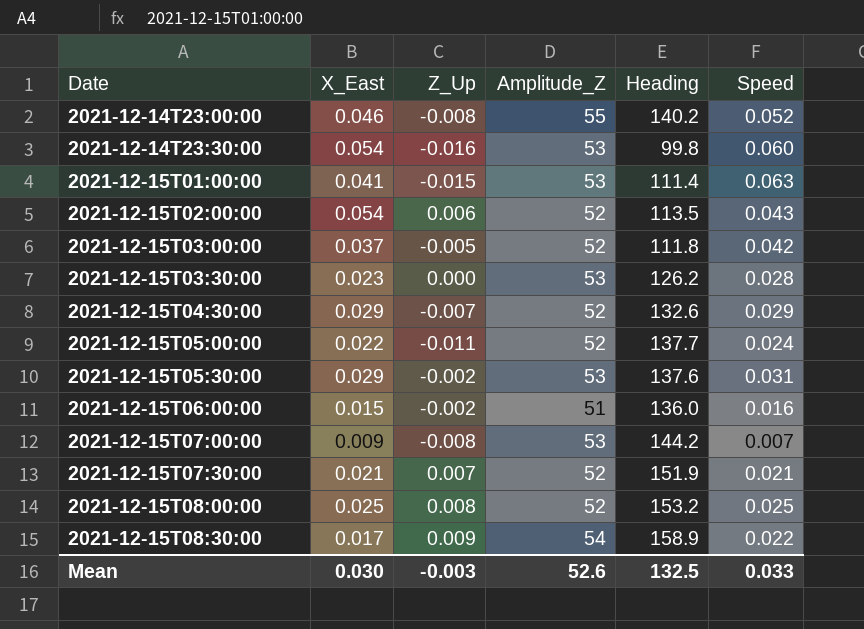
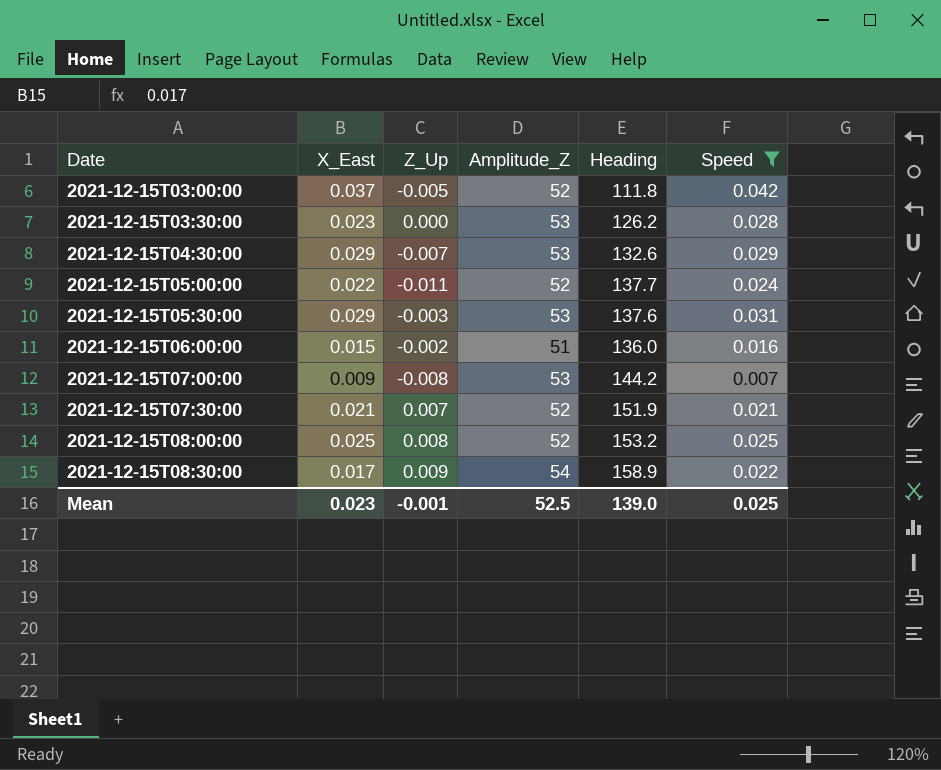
filter: none -> Speed <= 0.042
2021-12-15T04:30:00 | Amplitude_Z: 52 -> 53
2021-12-15T05:30:00 | Z_Up: -0.002 -> -0.003
Mean | X_East: 0.030 -> 0.023
Mean | Z_Up: -0.003 -> -0.001
Mean | Amplitude_Z: 52.6 -> 52.5
Mean | Heading: 132.5 -> 139.0
Mean | Speed: 0.033 -> 0.025

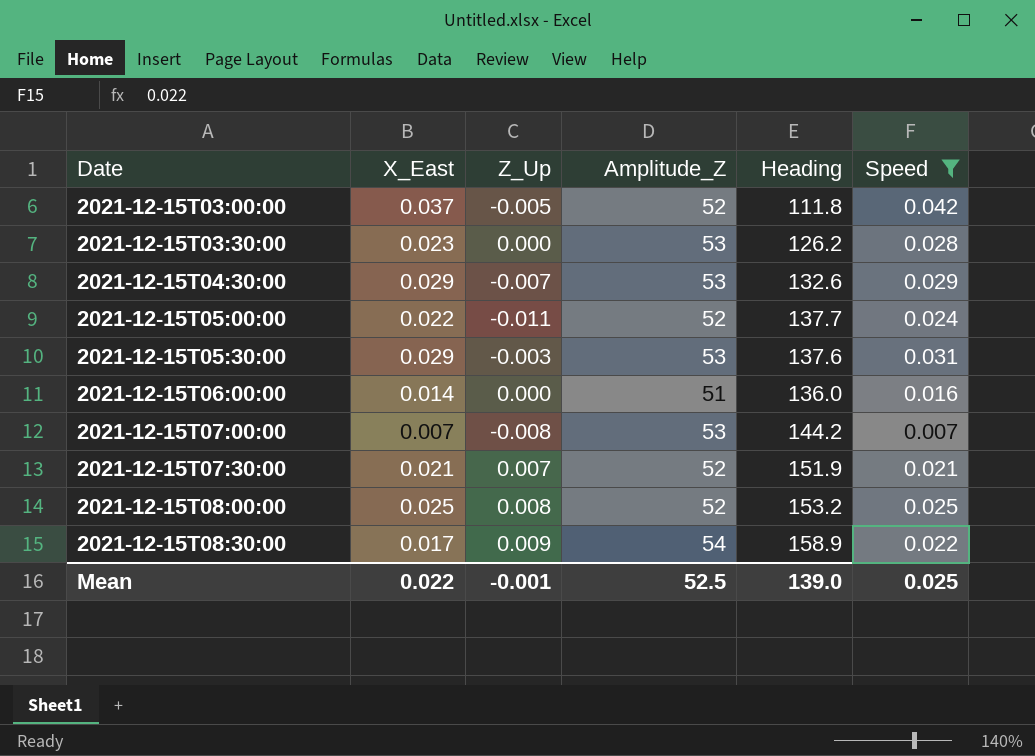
2021-12-15T06:00:00 | X_East: 0.015 -> 0.014
2021-12-15T06:00:00 | Z_Up: -0.002 -> 0.000
2021-12-15T07:00:00 | X_East: 0.009 -> 0.007
Mean | X_East: 0.023 -> 0.022

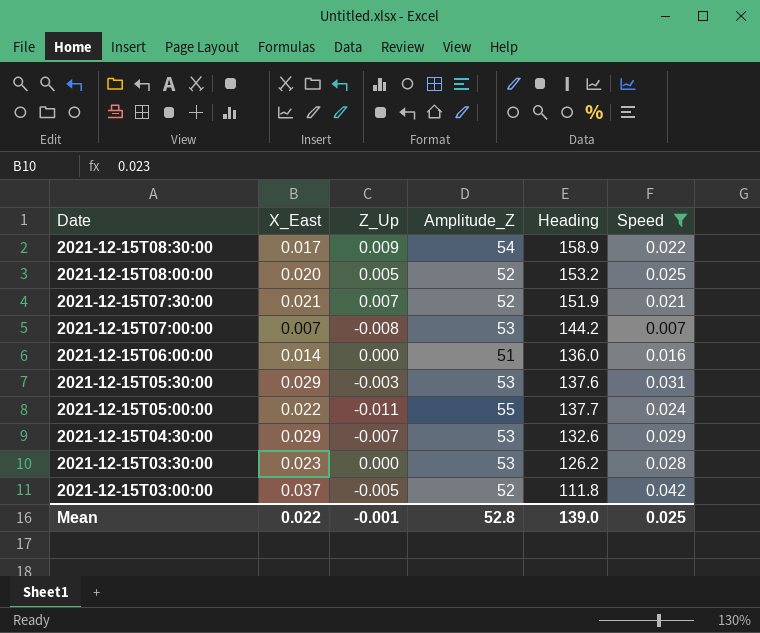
row order: Date ascending -> Date descending
2021-12-15T08:00:00 | X_East: 0.025 -> 0.020
2021-12-15T08:00:00 | Z_Up: 0.008 -> 0.005
2021-12-15T05:00:00 | Amplitude_Z: 52 -> 55
Mean | Amplitude_Z: 52.5 -> 52.8

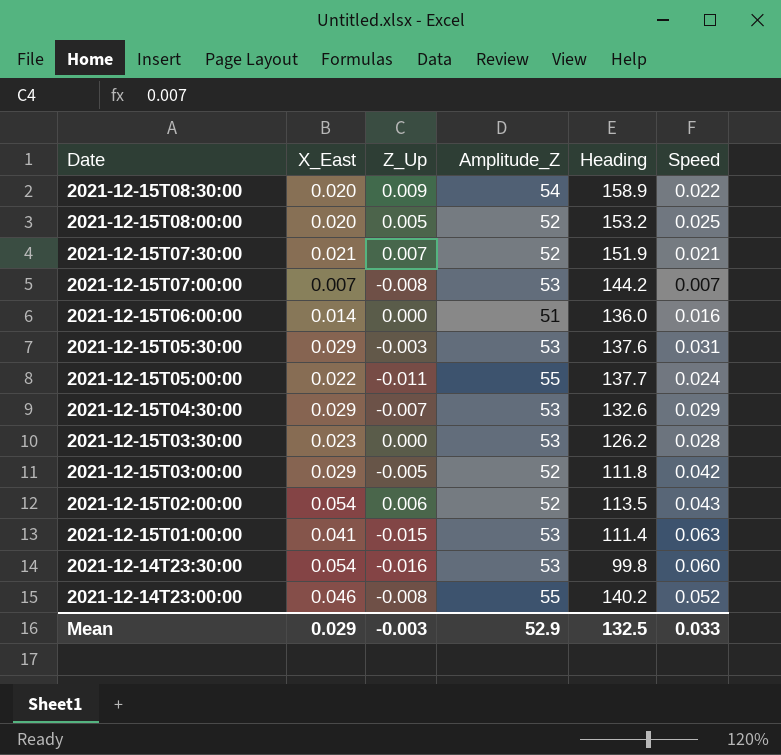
filter: Speed <= 0.042 -> none
2021-12-15T08:30:00 | X_East: 0.017 -> 0.020
2021-12-15T03:00:00 | X_East: 0.037 -> 0.029
Mean | X_East: 0.022 -> 0.029
Mean | Z_Up: -0.001 -> -0.003
Mean | Amplitude_Z: 52.8 -> 52.9
Mean | Heading: 139.0 -> 132.5
Mean | Speed: 0.025 -> 0.033

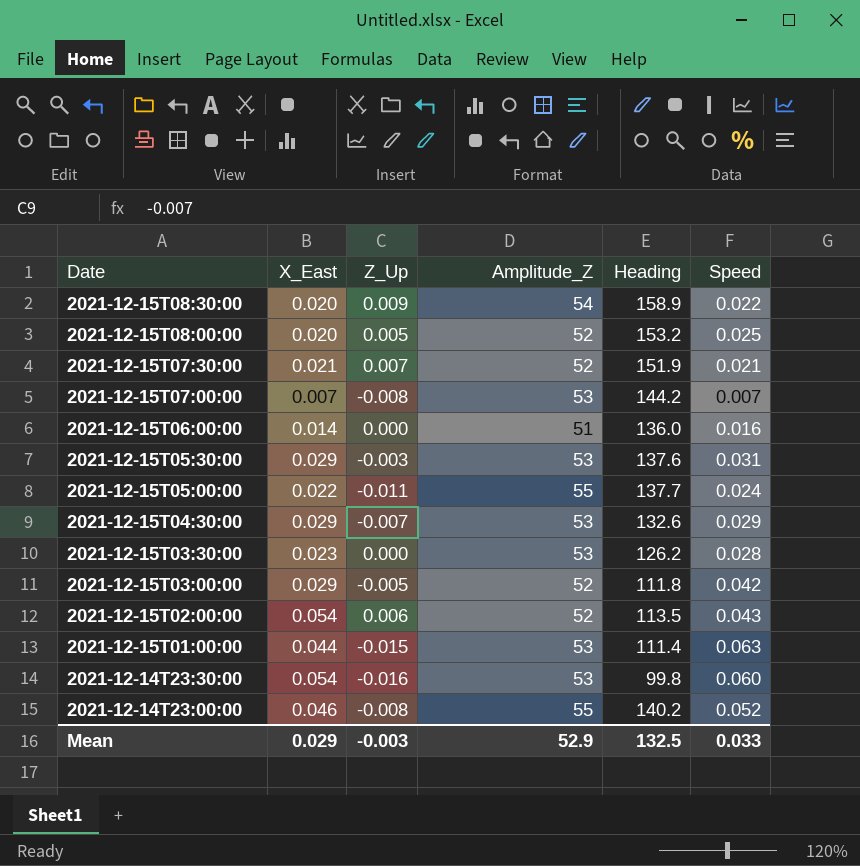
2021-12-15T01:00:00 | X_East: 0.041 -> 0.044

